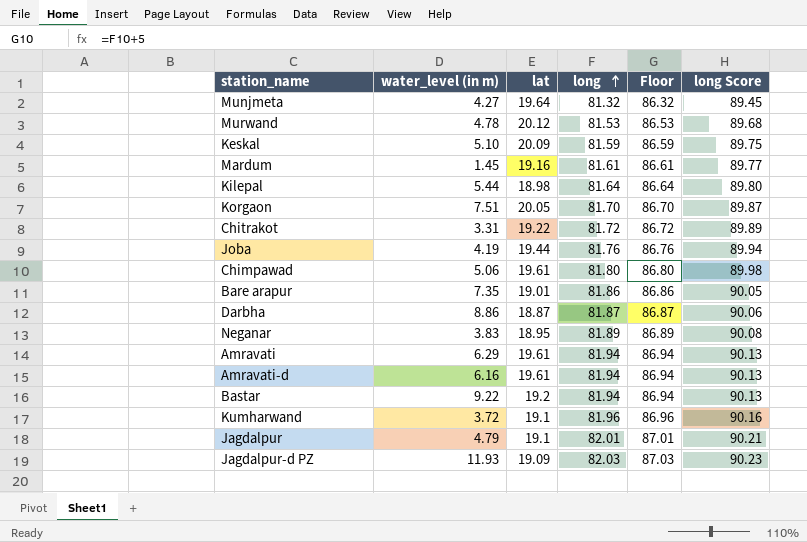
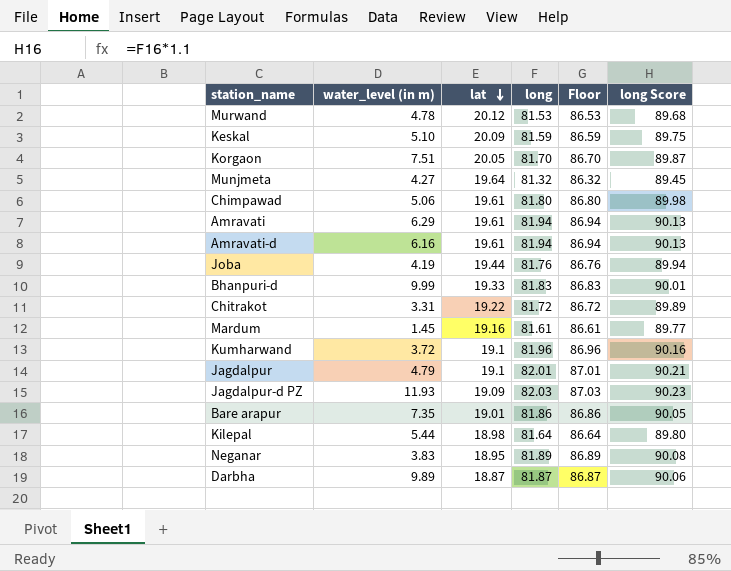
row order: long ascending -> lat descending
row Bastar: 9.22 | 19.2 | 81.94 | 86.94 | 90.13 -> none
row Bhanpuri-d: none -> 9.99 | 19.33 | 81.83 | 86.83 | 90.01
Darbha | water_level (in m): 8.86 -> 9.89

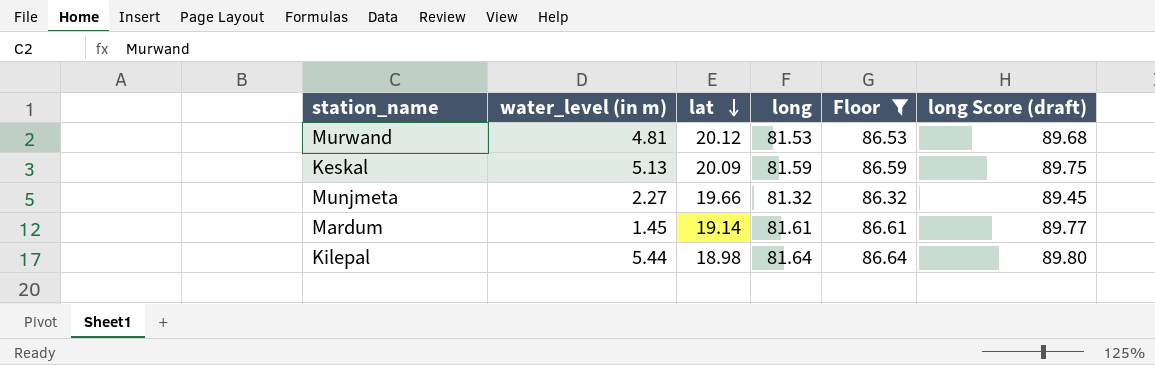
filter: none -> Floor <= 86.64
column name: long Score -> long Score (draft)
Murwand | water_level (in m): 4.78 -> 4.81
Keskal | water_level (in m): 5.10 -> 5.13
Munjmeta | water_level (in m): 4.27 -> 2.27
Munjmeta | lat: 19.64 -> 19.66
Mardum | lat: 19.16 -> 19.14

